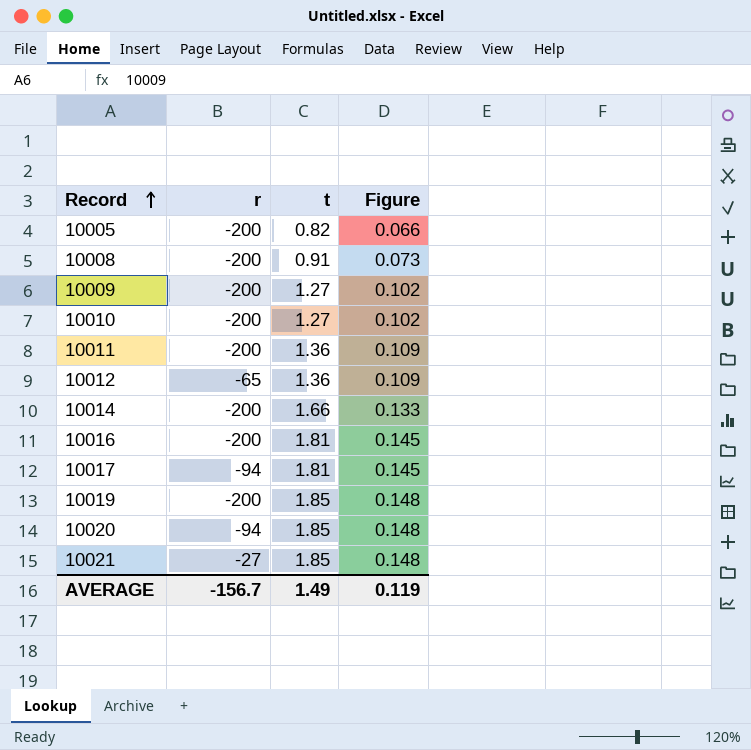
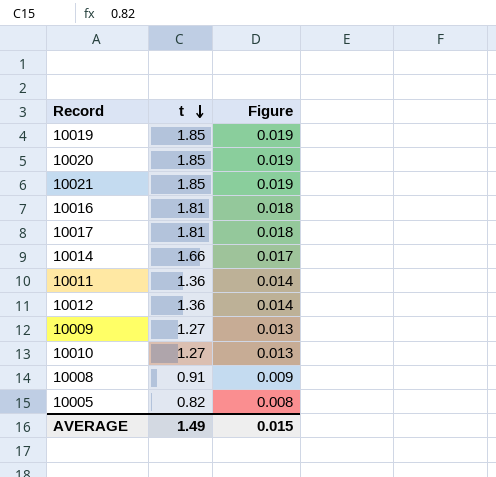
row order: Record ascending -> t descending
column r | position: 2 -> none
column Figure | formula: [t] * 0.08 -> [t] * 0.01
AVERAGE | Figure: 0.119 -> 0.015

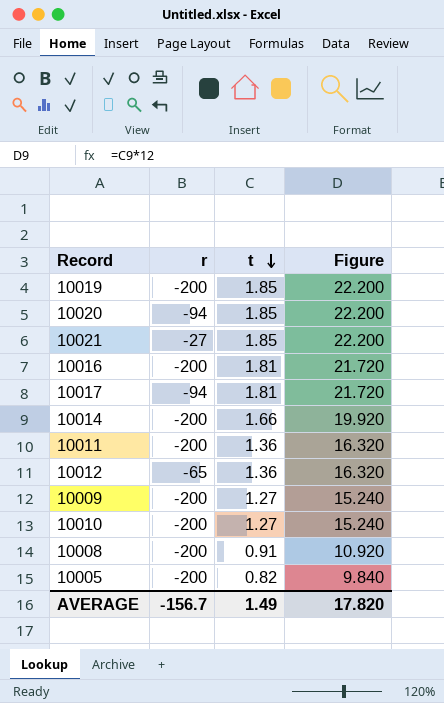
column r | position: none -> 2
column Figure | formula: [t] * 0.01 -> [t] * 12
AVERAGE | Figure: 0.015 -> 17.820

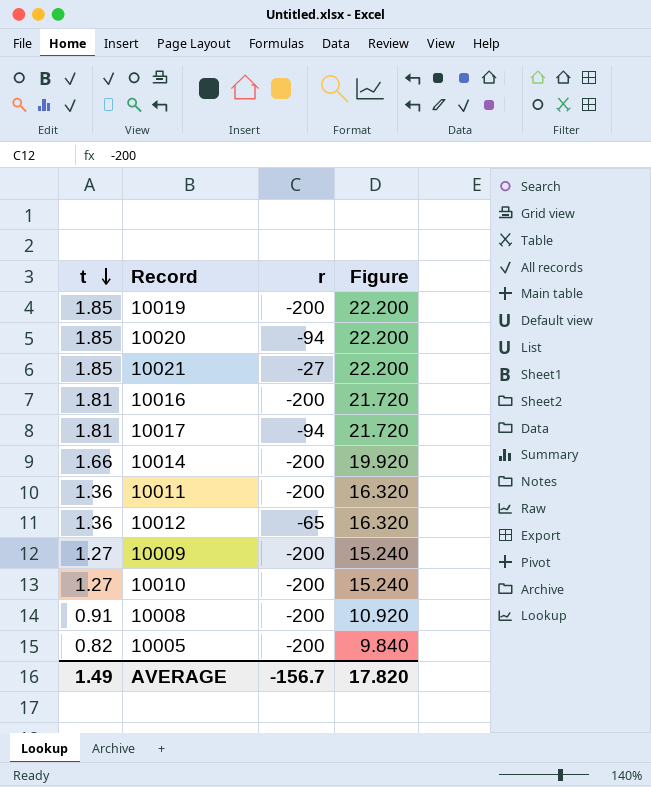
column t | position: 3 -> 1

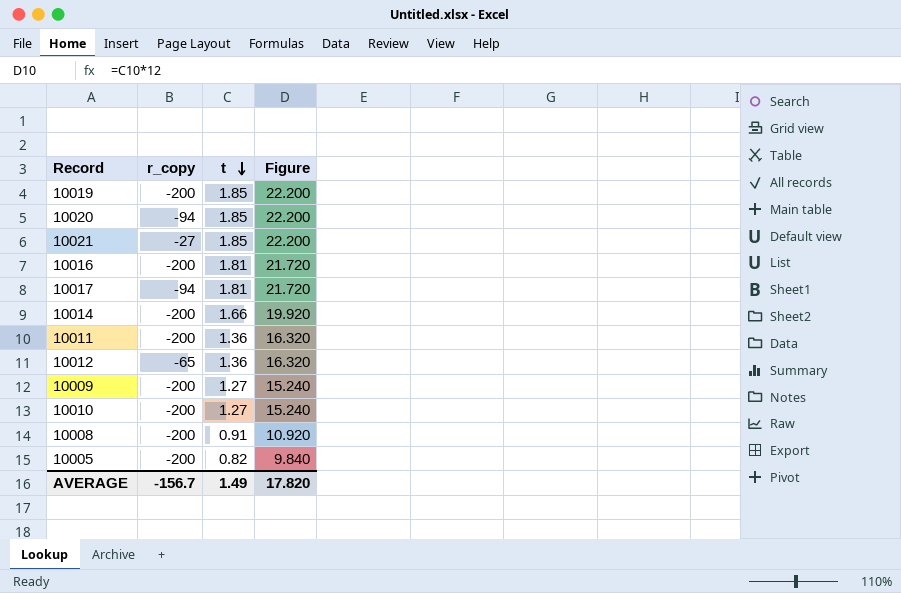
column name: r -> r_copy
column t | position: 1 -> 3

